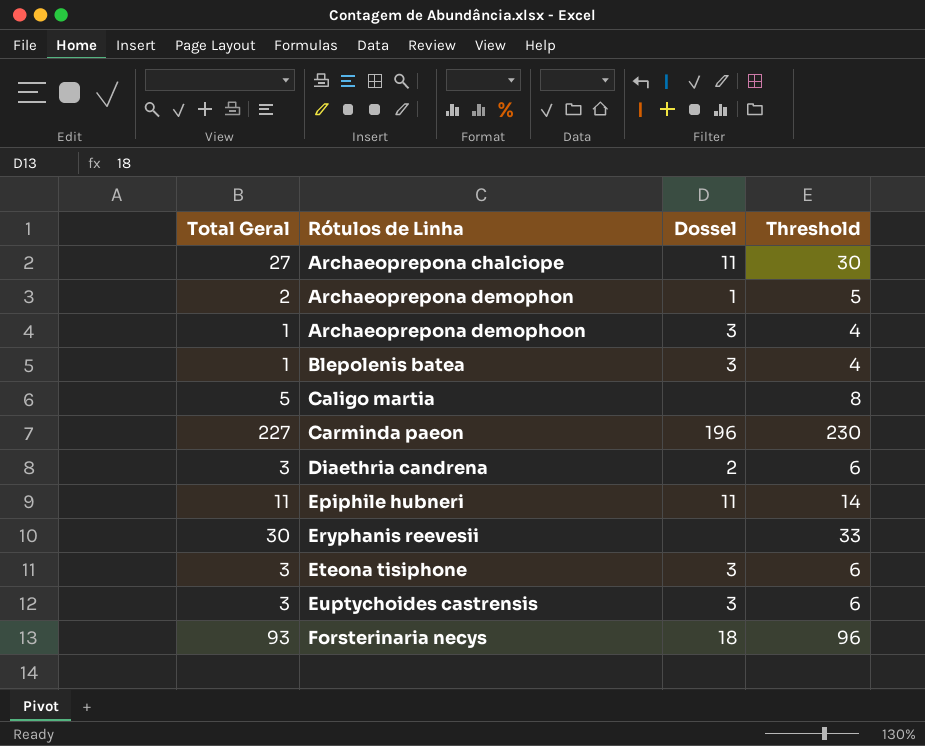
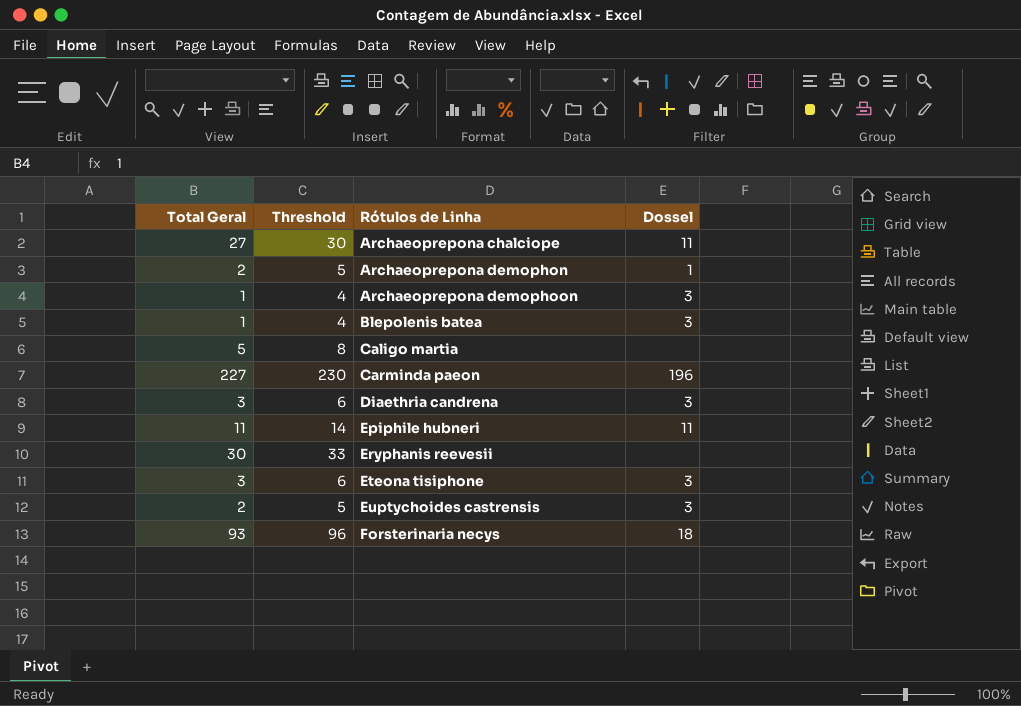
column Threshold | position: 4 -> 2
Diaethria candrena | Dossel: 2 -> 3
Euptychoides castrensis | Total Geral: 3 -> 2
Euptychoides castrensis | Threshold: 6 -> 5

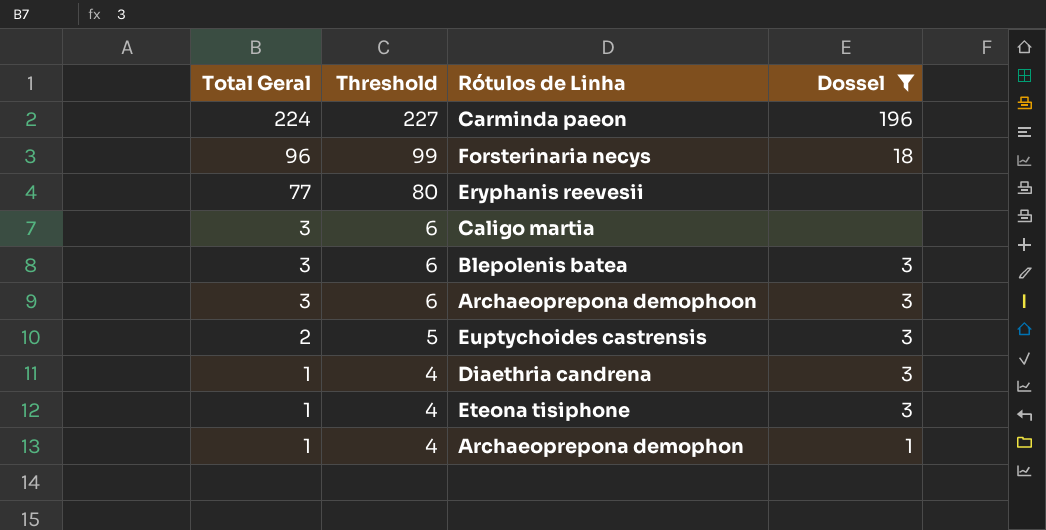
filter: none -> Dossel != 11
row order: Rótulos de Linha ascending -> Total Geral descending
Carminda paeon | Total Geral: 227 -> 224
Carminda paeon | Threshold: 230 -> 227
Forsterinaria necys | Total Geral: 93 -> 96
Forsterinaria necys | Threshold: 96 -> 99
Eryphanis reevesii | Total Geral: 30 -> 77
Eryphanis reevesii | Threshold: 33 -> 80
Caligo martia | Total Geral: 5 -> 3
Caligo martia | Threshold: 8 -> 6
Blepolenis batea | Total Geral: 1 -> 3
Blepolenis batea | Threshold: 4 -> 6
Archaeoprepona demophoon | Total Geral: 1 -> 3
Archaeoprepona demophoon | Threshold: 4 -> 6
Diaethria candrena | Total Geral: 3 -> 1
Diaethria candrena | Threshold: 6 -> 4
Eteona tisiphone | Total Geral: 3 -> 1
Eteona tisiphone | Threshold: 6 -> 4
Archaeoprepona demophon | Total Geral: 2 -> 1
Archaeoprepona demophon | Threshold: 5 -> 4

